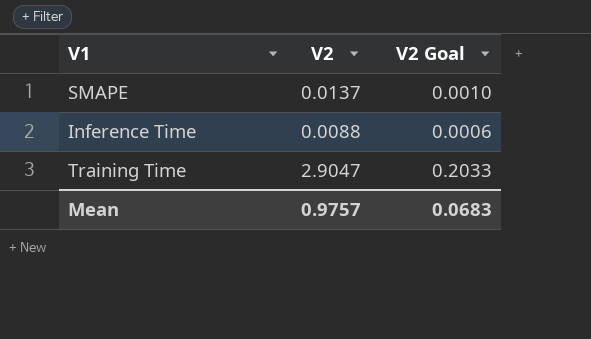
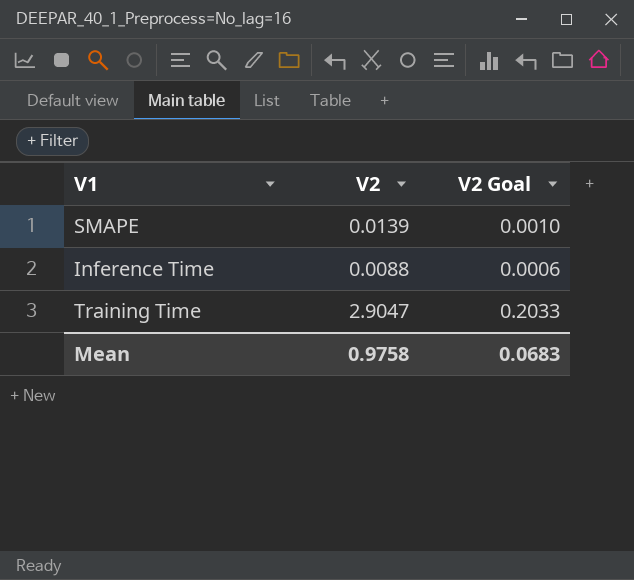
SMAPE | V2: 0.0137 -> 0.0139
Mean | V2: 0.9757 -> 0.9758

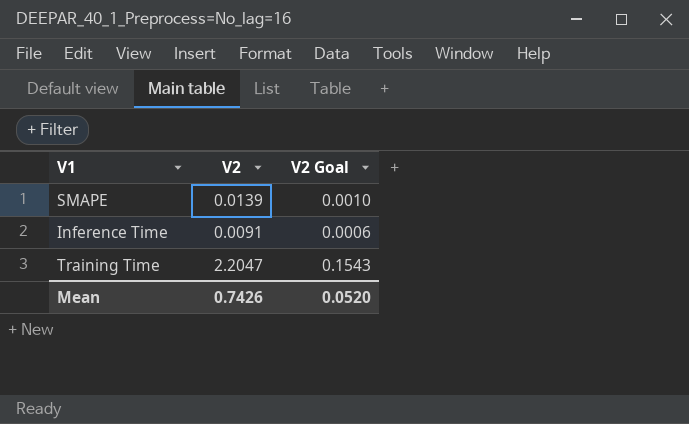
Inference Time | V2: 0.0088 -> 0.0091
Training Time | V2: 2.9047 -> 2.2047
Training Time | V2 Goal: 0.2033 -> 0.1543
Mean | V2: 0.9758 -> 0.7426
Mean | V2 Goal: 0.0683 -> 0.0520

